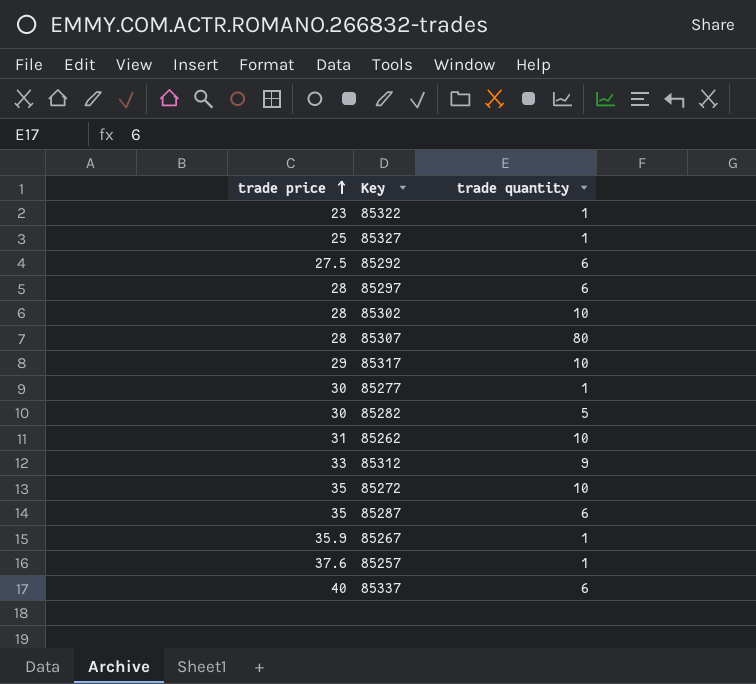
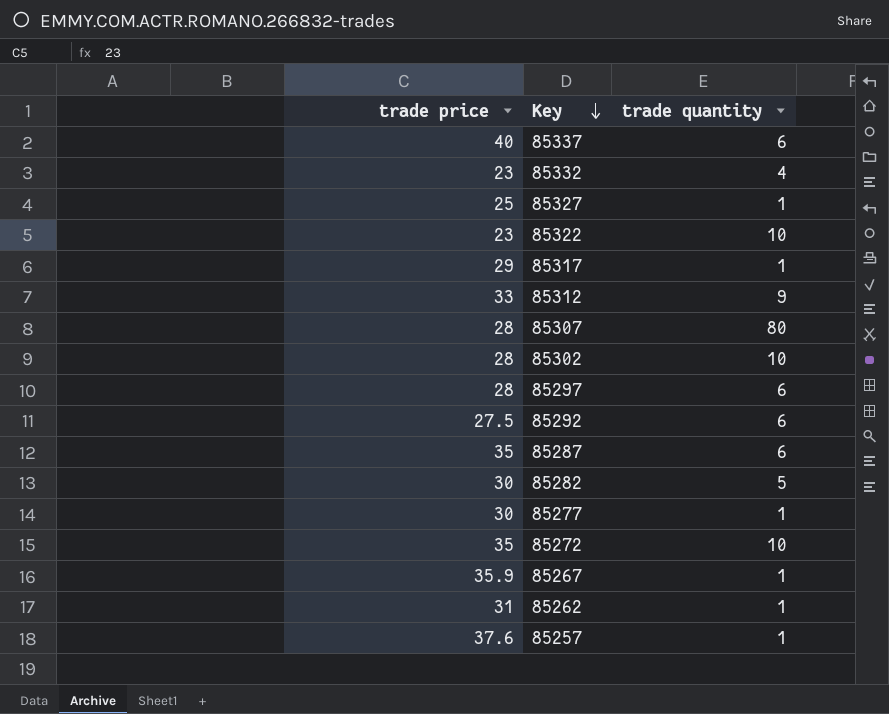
row order: trade price ascending -> Key descending
row 85332: none -> 23 | 4
85322 | trade quantity: 1 -> 10
85317 | trade quantity: 10 -> 1
85262 | trade quantity: 10 -> 1

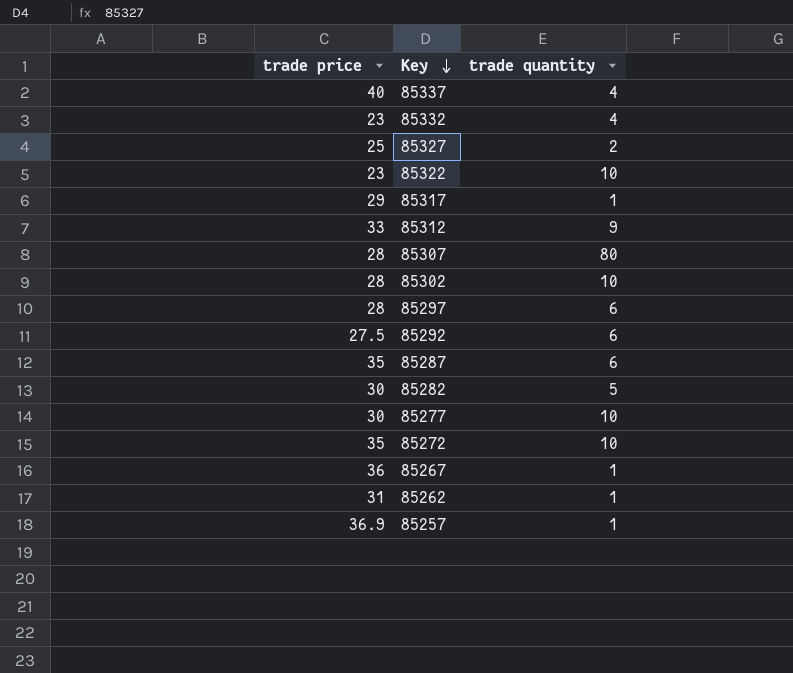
85337 | trade quantity: 6 -> 4
85327 | trade quantity: 1 -> 2
85277 | trade quantity: 1 -> 10
85267 | trade price: 35.9 -> 36
85257 | trade price: 37.6 -> 36.9

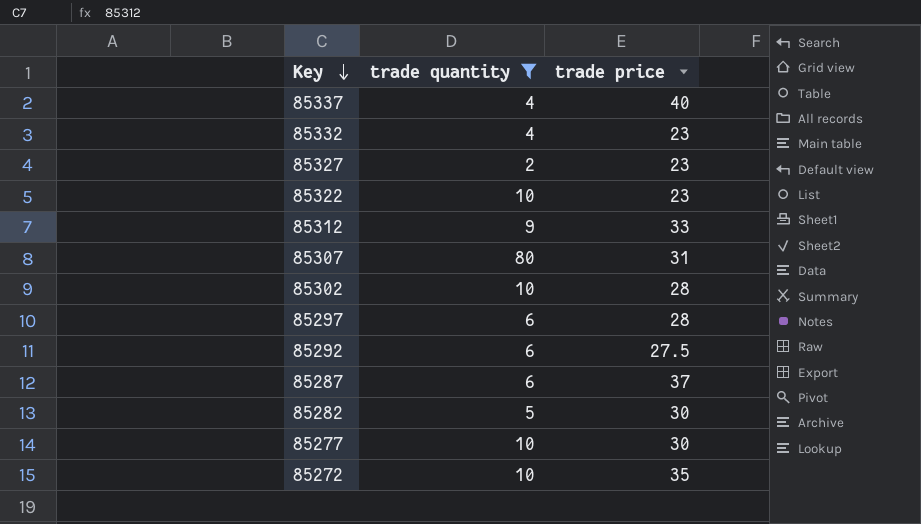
filter: none -> trade quantity != 1
column trade price | position: 1 -> 3
85327 | trade price: 25 -> 23
85307 | trade price: 28 -> 31
85287 | trade price: 35 -> 37

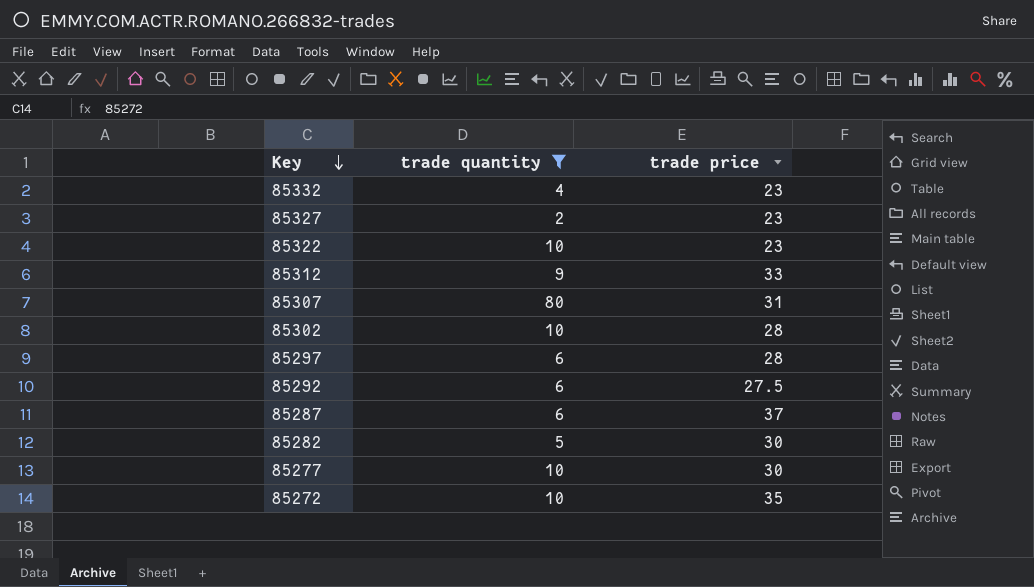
row 85337: 4 | 40 -> none

